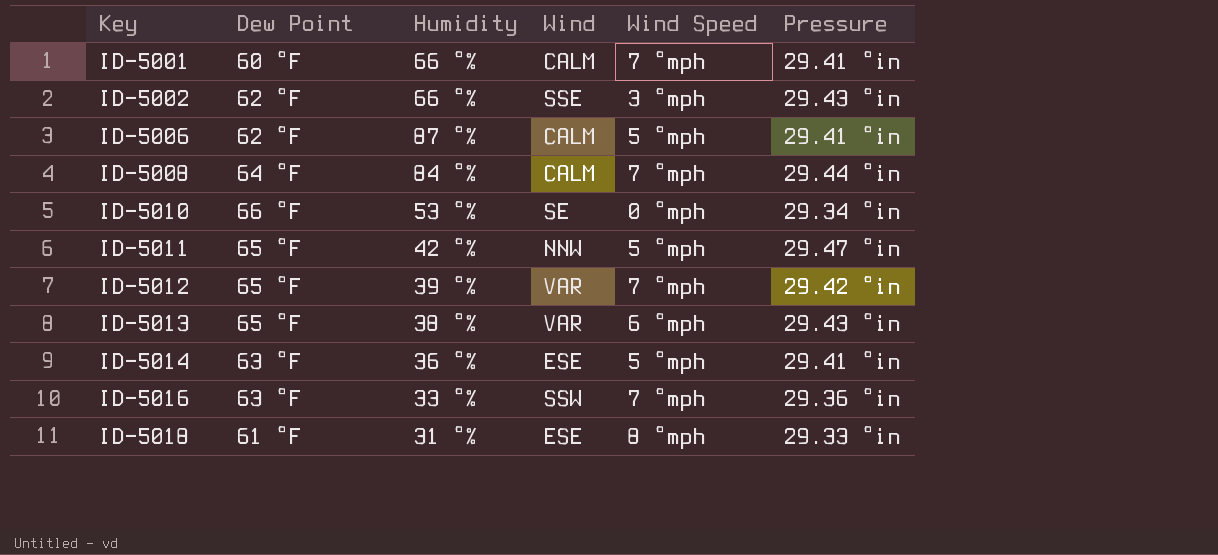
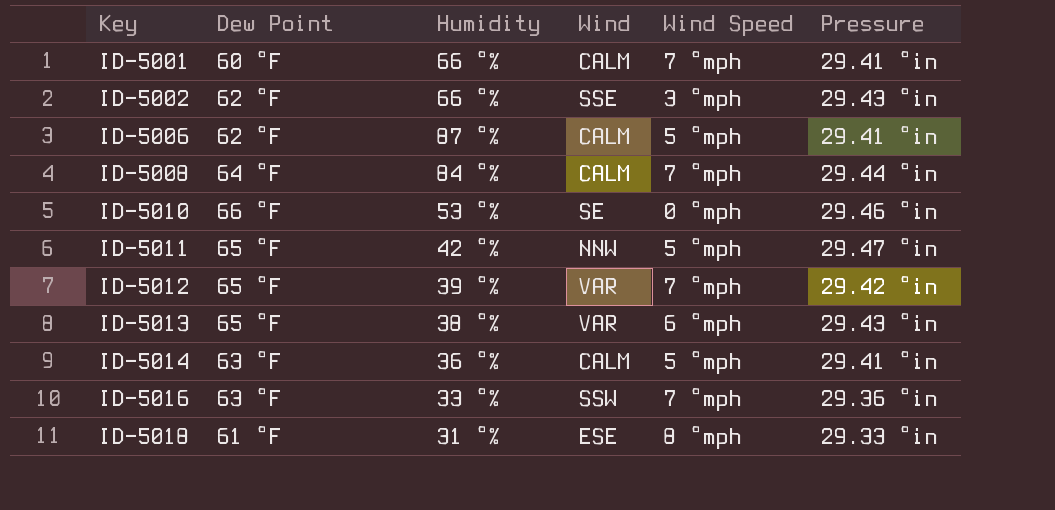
ID-5010 | Pressure: 29.34 °in -> 29.46 °in
ID-5014 | Wind: ESE -> CALM

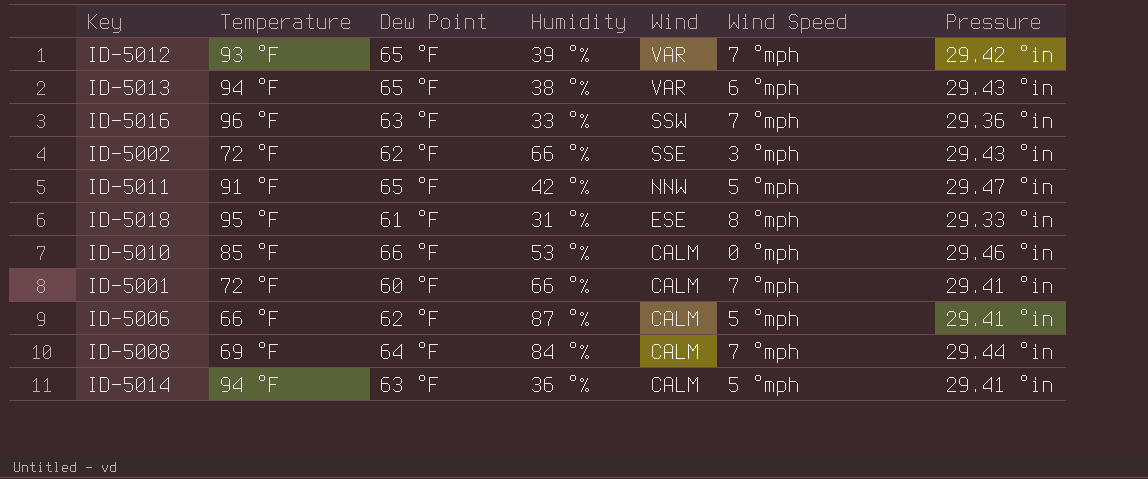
row order: Key ascending -> Wind descending
column Temperature | position: none -> 2
ID-5010 | Wind: SE -> CALM

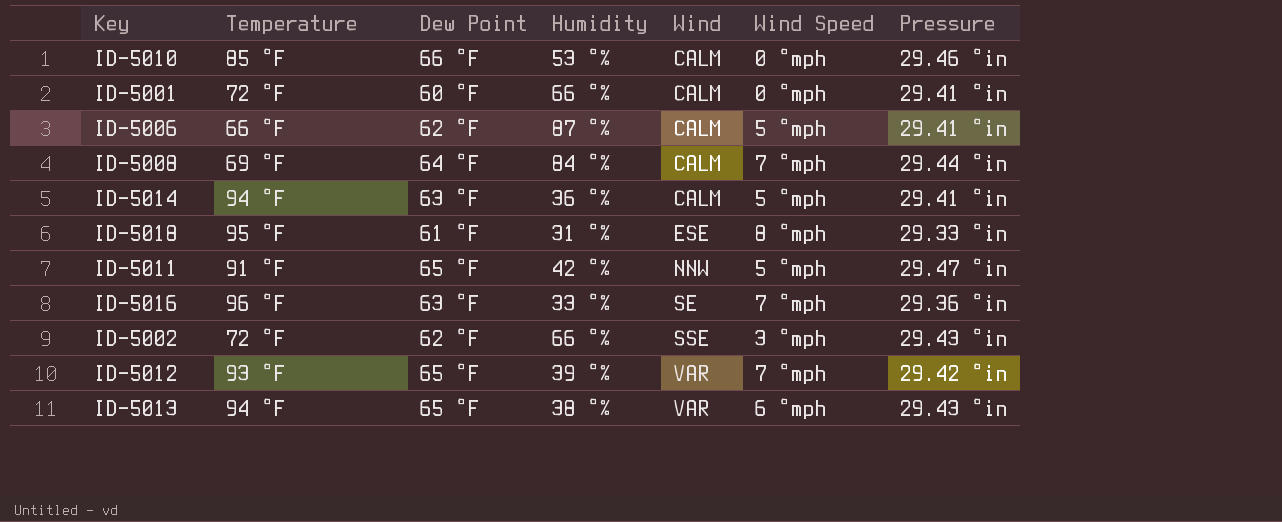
row order: Wind descending -> Wind ascending
ID-5001 | Wind Speed: 7 °mph -> 0 °mph
ID-5016 | Wind: SSW -> SE

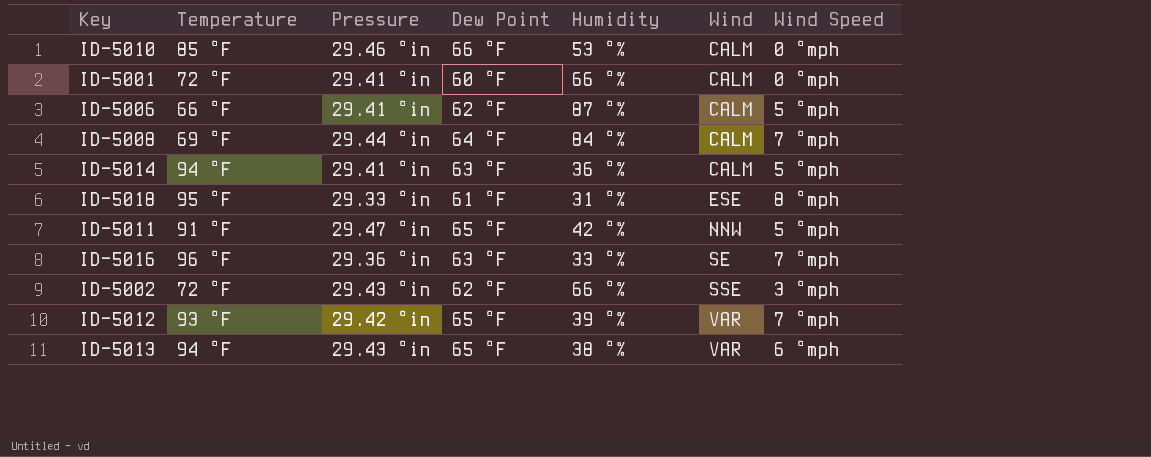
column Pressure | position: 7 -> 3

